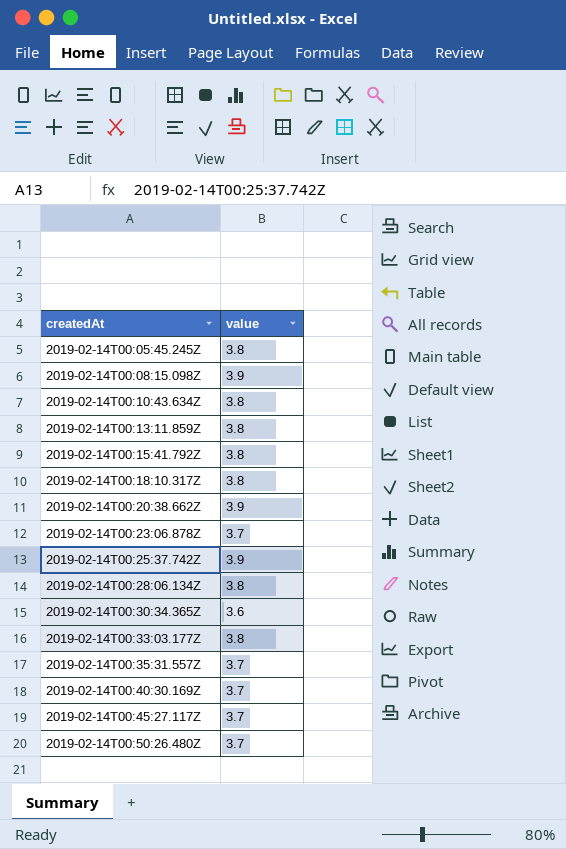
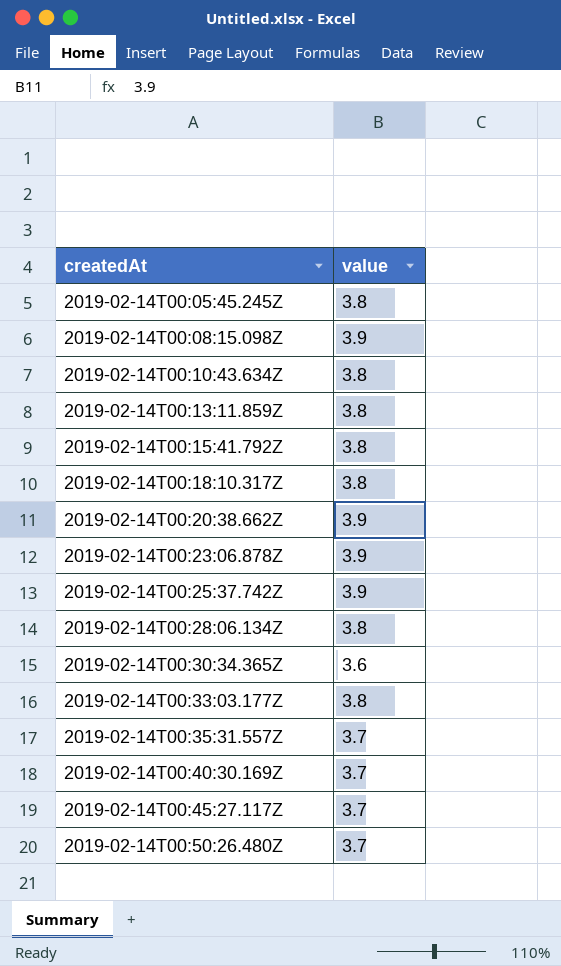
2019-02-14T00:23:06.878Z | value: 3.7 -> 3.9

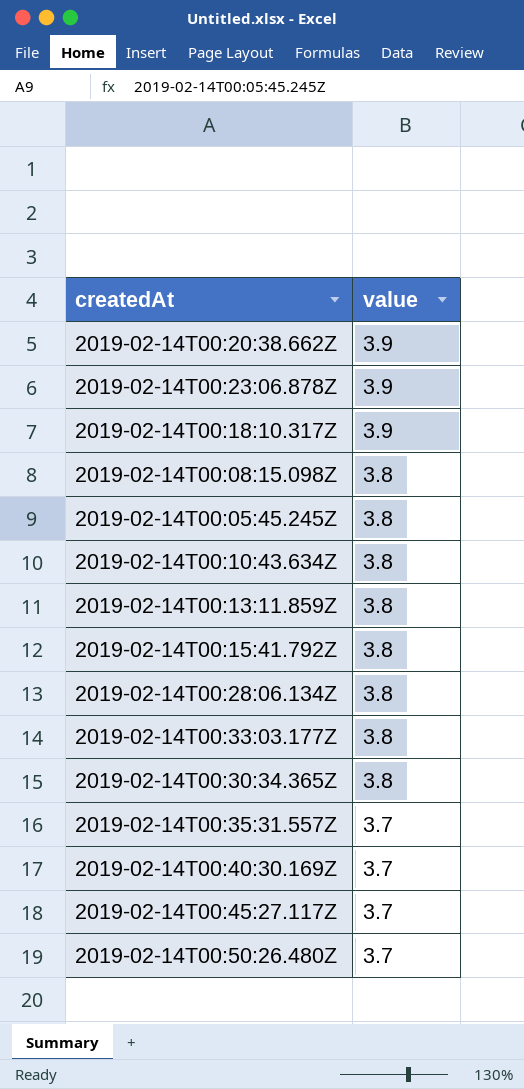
row order: createdAt ascending -> value descending
row 2019-02-14T00:25:37.742Z: 3.9 -> none
2019-02-14T00:18:10.317Z | value: 3.8 -> 3.9
2019-02-14T00:08:15.098Z | value: 3.9 -> 3.8
2019-02-14T00:30:34.365Z | value: 3.6 -> 3.8

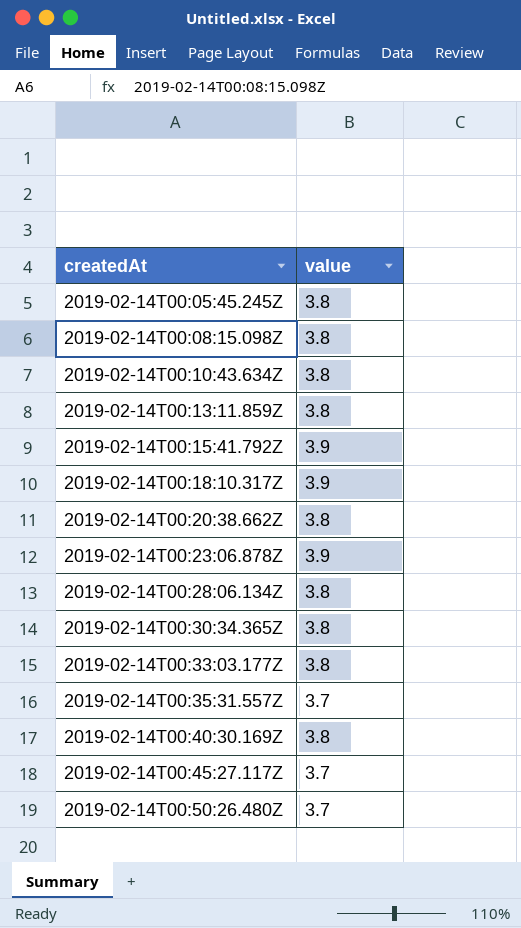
row order: value descending -> createdAt ascending
2019-02-14T00:15:41.792Z | value: 3.8 -> 3.9
2019-02-14T00:20:38.662Z | value: 3.9 -> 3.8
2019-02-14T00:40:30.169Z | value: 3.7 -> 3.8

